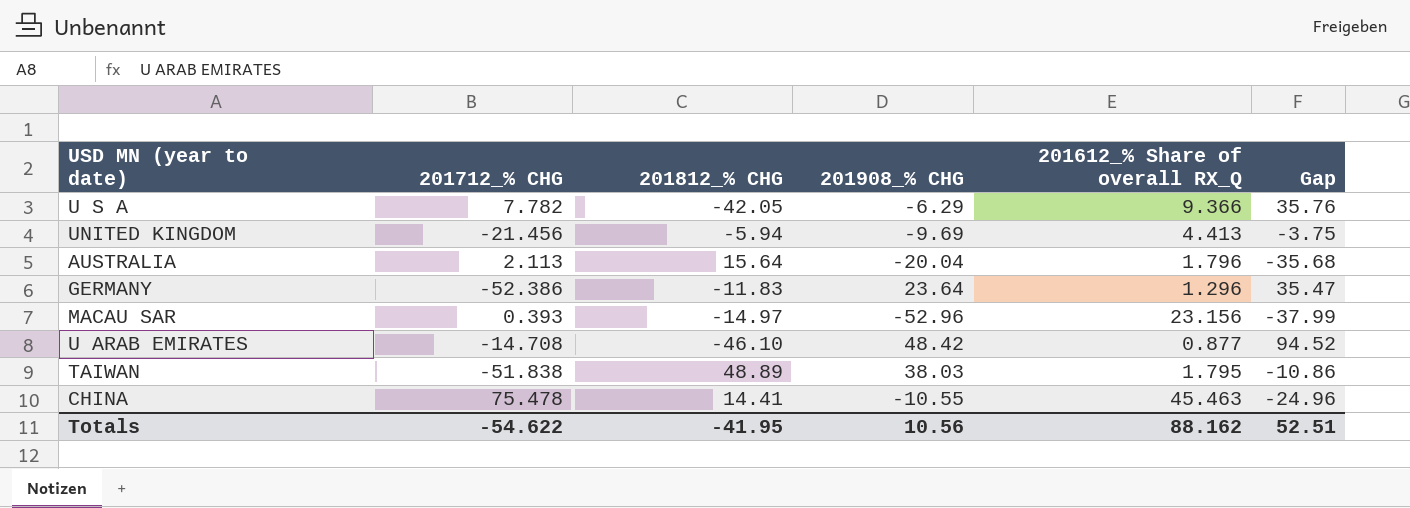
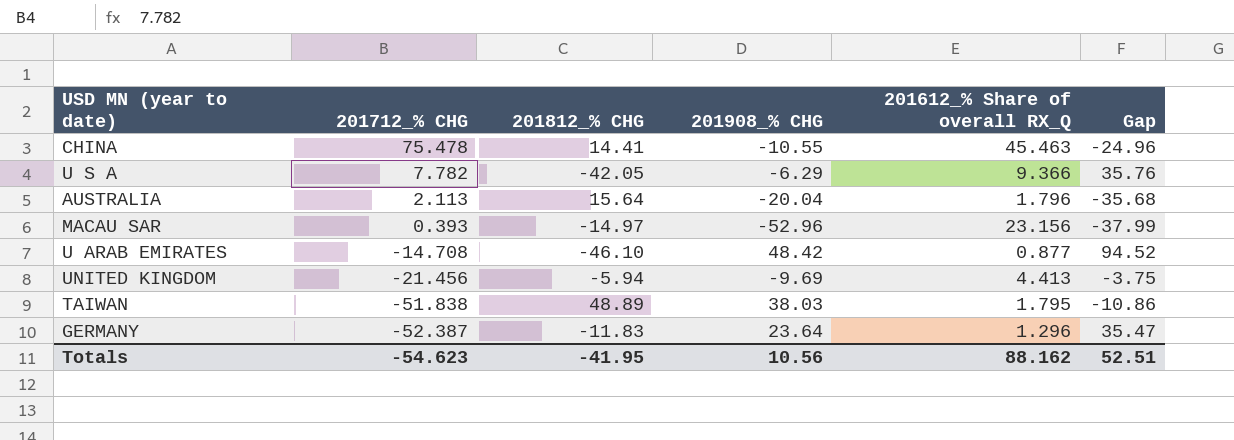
row order: none -> 201712_% CHG descending
GERMANY | 201712_% CHG: -52.386 -> -52.387
Totals | 201712_% CHG: -54.622 -> -54.623

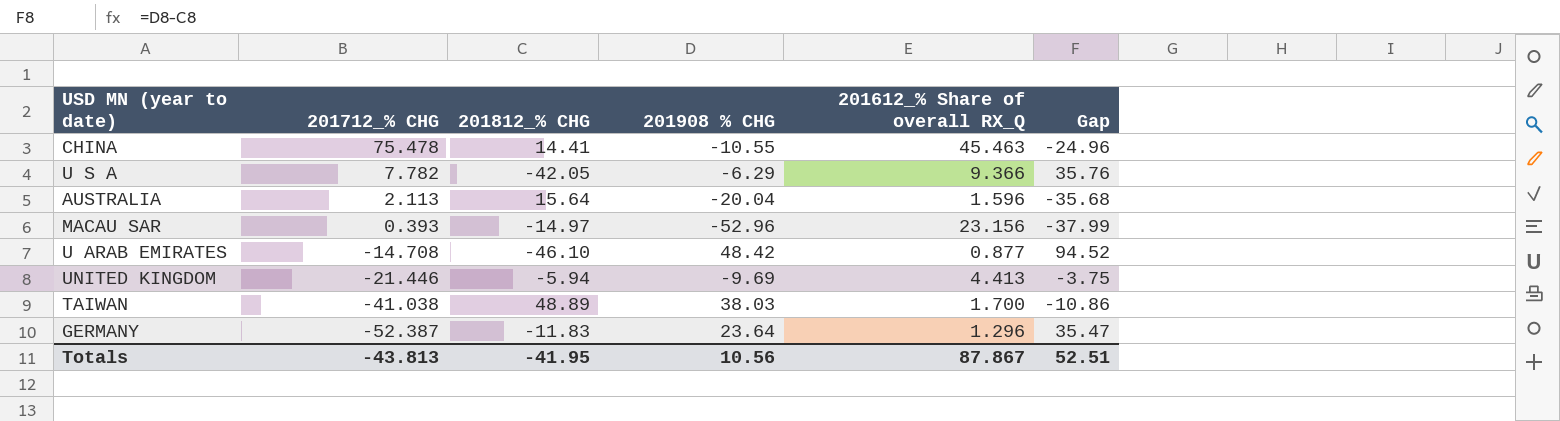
column name: 201908_% CHG -> 201908 % CHG
AUSTRALIA | 201612_% Share of overall RX_Q: 1.796 -> 1.596
UNITED KINGDOM | 201712_% CHG: -21.456 -> -21.446
TAIWAN | 201712_% CHG: -51.838 -> -41.038
TAIWAN | 201612_% Share of overall RX_Q: 1.795 -> 1.700
Totals | 201712_% CHG: -54.623 -> -43.813
Totals | 201612_% Share of overall RX_Q: 88.162 -> 87.867

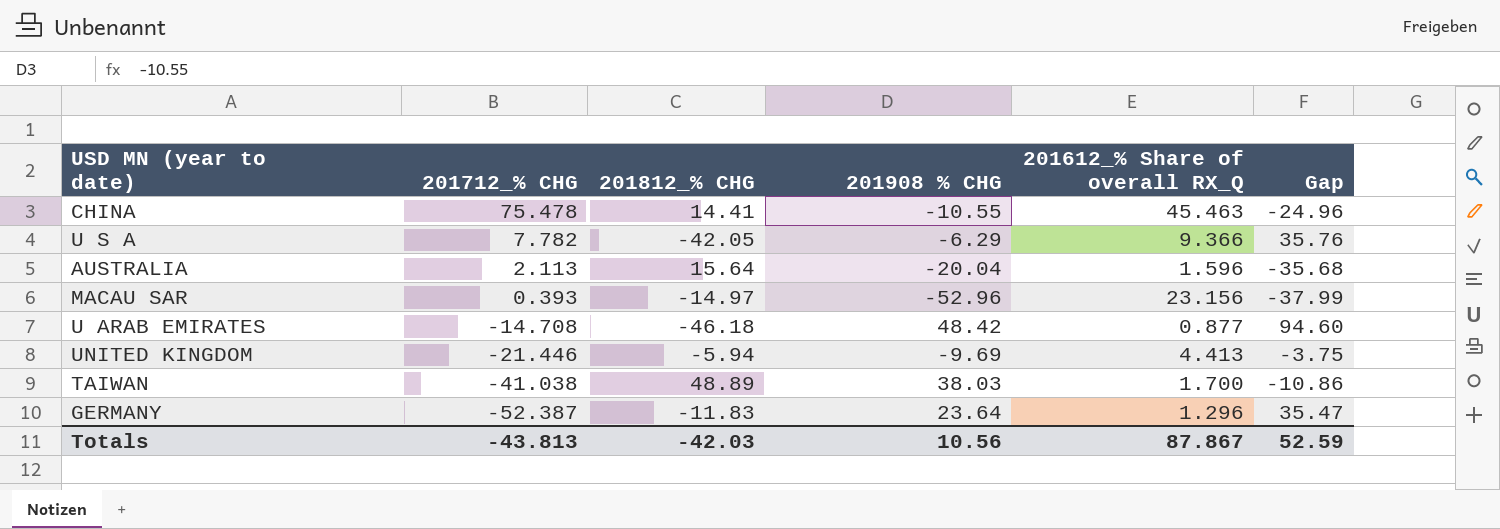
U ARAB EMIRATES | 201812_% CHG: -46.10 -> -46.18
U ARAB EMIRATES | Gap: 94.52 -> 94.60
Totals | 201812_% CHG: -41.95 -> -42.03
Totals | Gap: 52.51 -> 52.59

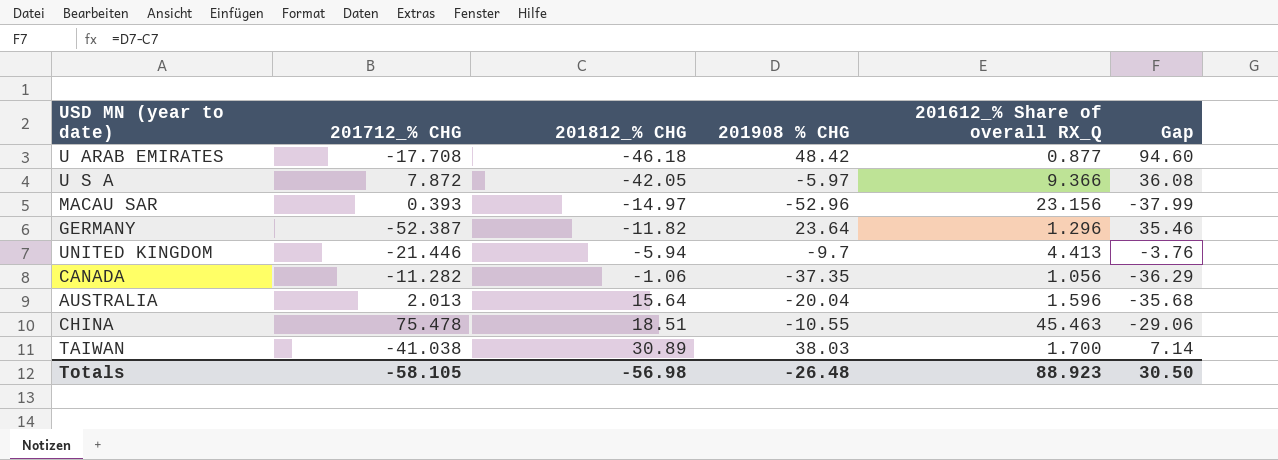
row order: 201712_% CHG descending -> 201812_% CHG ascending
U ARAB EMIRATES | 201712_% CHG: -14.708 -> -17.708
U S A | 201712_% CHG: 7.782 -> 7.872
U S A | 201908 % CHG: -6.29 -> -5.97
U S A | Gap: 35.76 -> 36.08
GERMANY | 201812_% CHG: -11.83 -> -11.82
GERMANY | Gap: 35.47 -> 35.46
UNITED KINGDOM | 201908 % CHG: -9.69 -> -9.7
UNITED KINGDOM | Gap: -3.75 -> -3.76
row CANADA: none -> -11.282 | -1.06 | -37.35 | 1.056 | -36.29
AUSTRALIA | 201712_% CHG: 2.113 -> 2.013
CHINA | 201812_% CHG: 14.41 -> 18.51
CHINA | Gap: -24.96 -> -29.06
TAIWAN | 201812_% CHG: 48.89 -> 30.89
TAIWAN | Gap: -10.86 -> 7.14
Totals | 201712_% CHG: -43.813 -> -58.105
Totals | 201812_% CHG: -42.03 -> -56.98
Totals | 201908 % CHG: 10.56 -> -26.48
Totals | 201612_% Share of overall RX_Q: 87.867 -> 88.923
Totals | Gap: 52.59 -> 30.50

